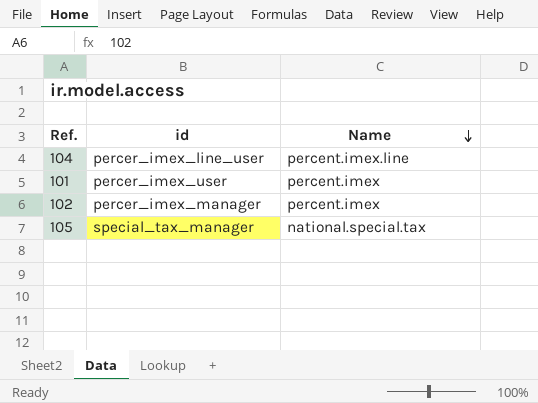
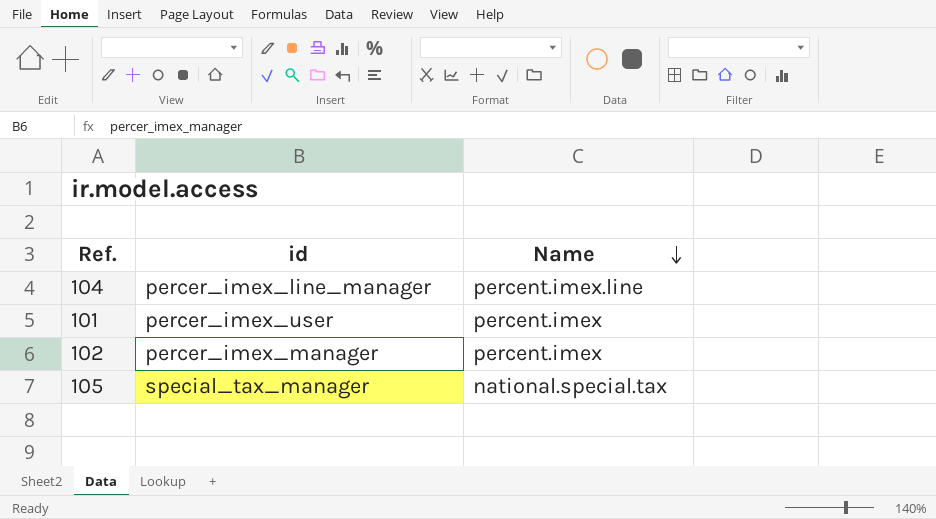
104 | id: percer_imex_line_user -> percer_imex_line_manager

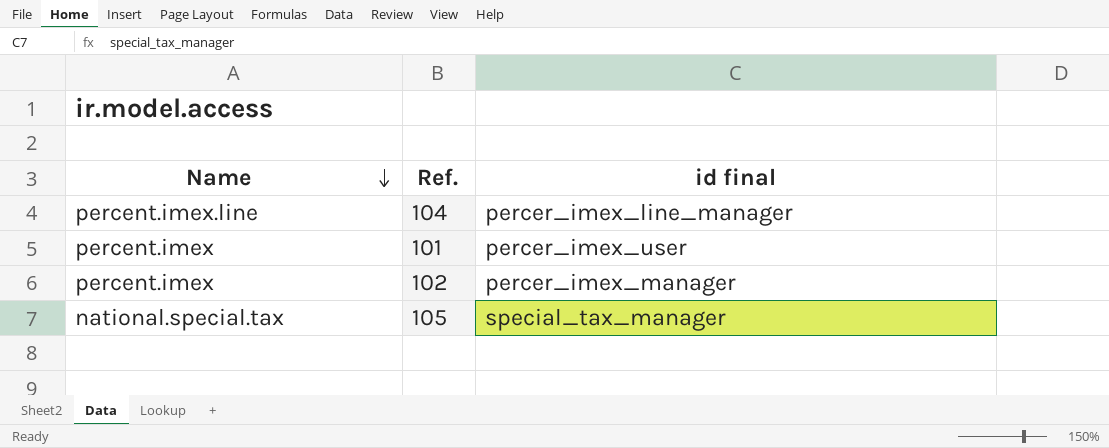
column Name | position: 3 -> 1
column name: id -> id final

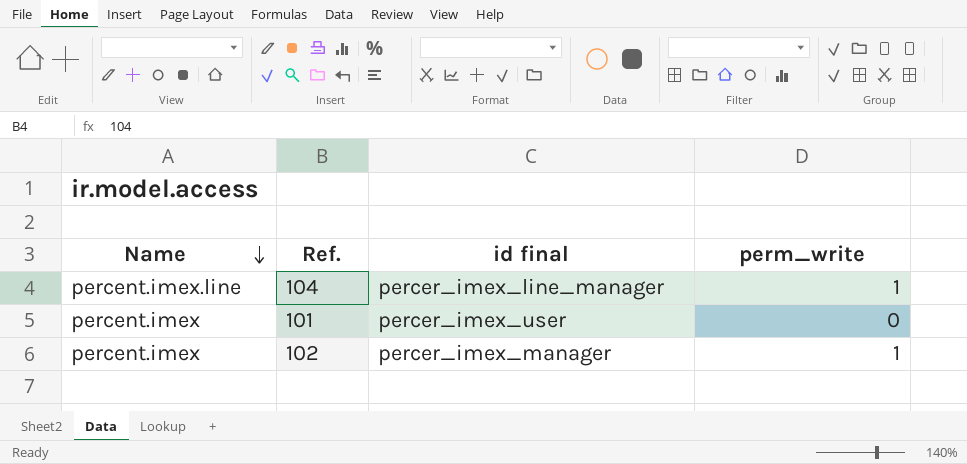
column perm_write | position: none -> 4
row 105: national.special.tax | special_tax_manager -> none

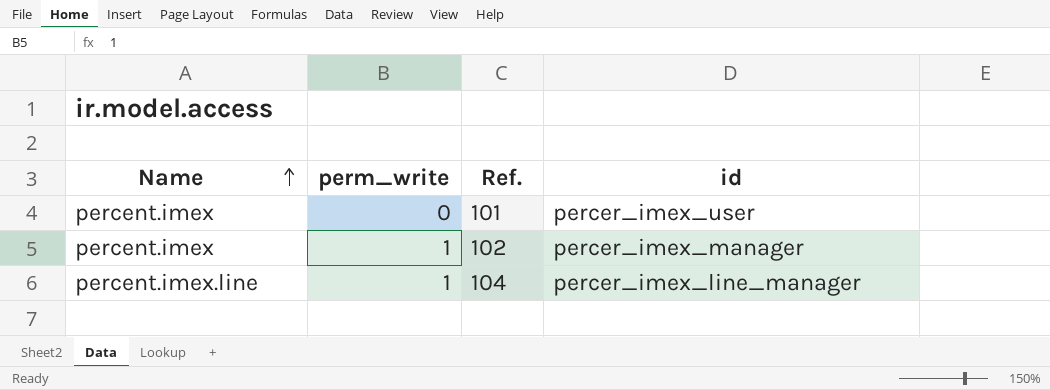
row order: Name descending -> Name ascending
column perm_write | position: 4 -> 2
column name: id final -> id

